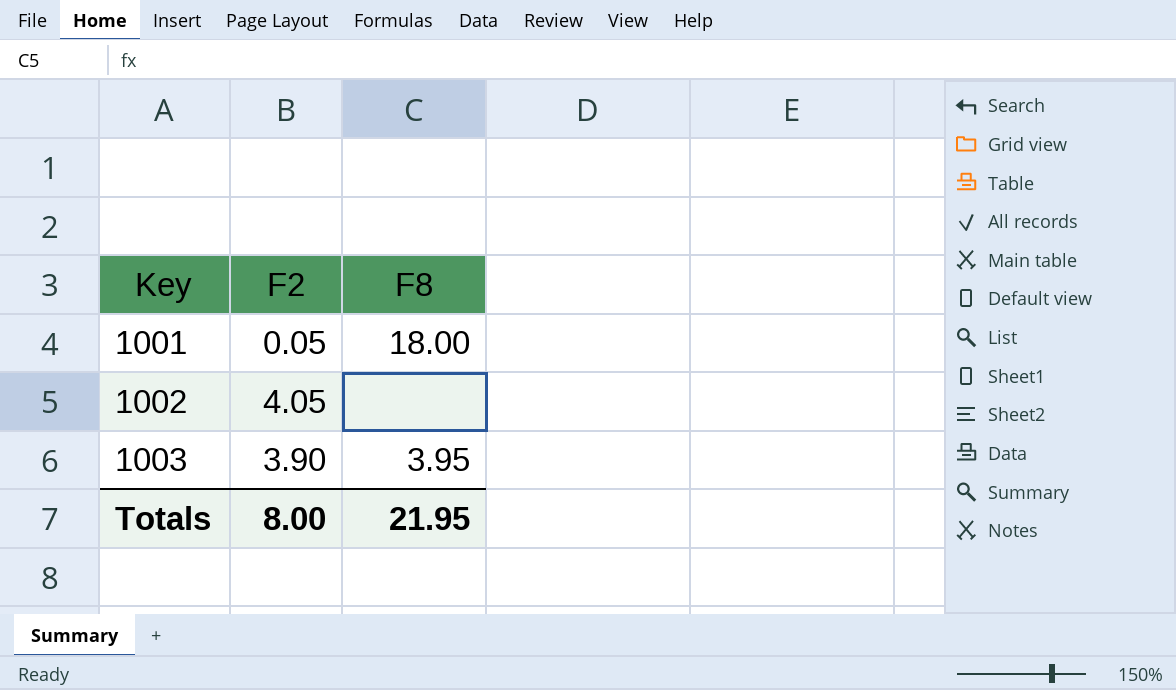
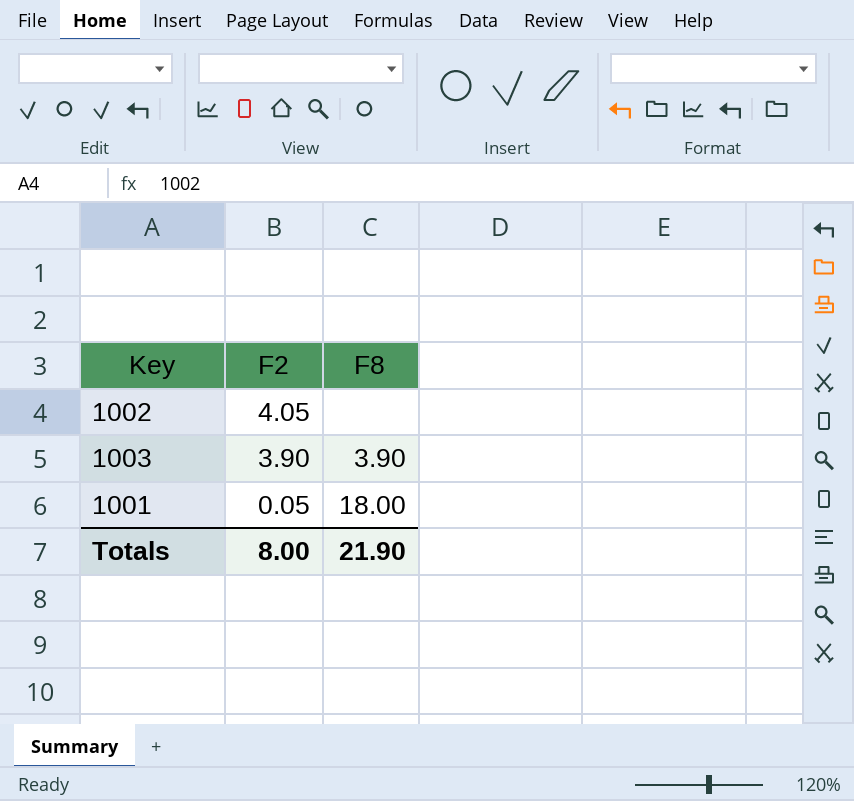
row order: Key ascending -> F2 descending
1003 | F8: 3.95 -> 3.90
Totals | F8: 21.95 -> 21.90

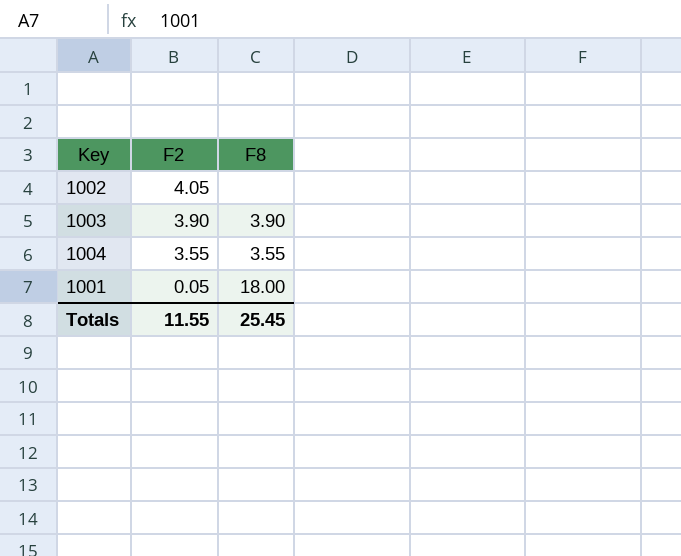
row 1004: none -> 3.55 | 3.55
Totals | F2: 8.00 -> 11.55
Totals | F8: 21.90 -> 25.45

